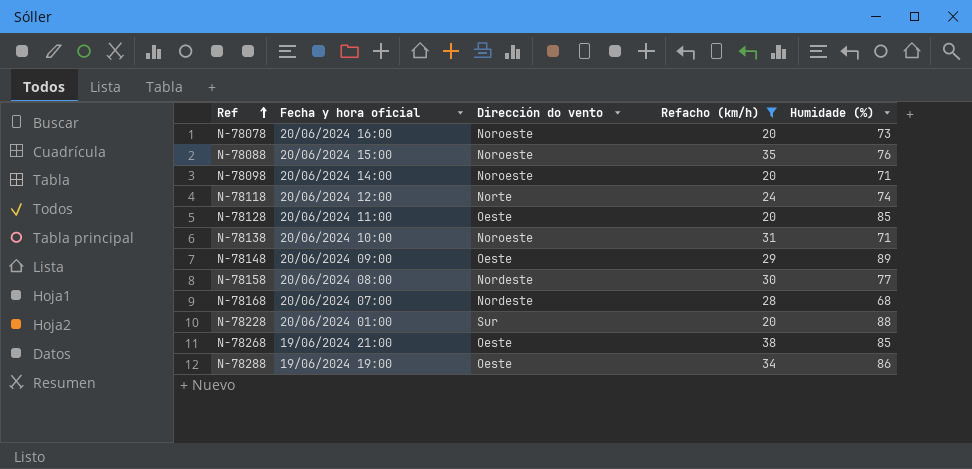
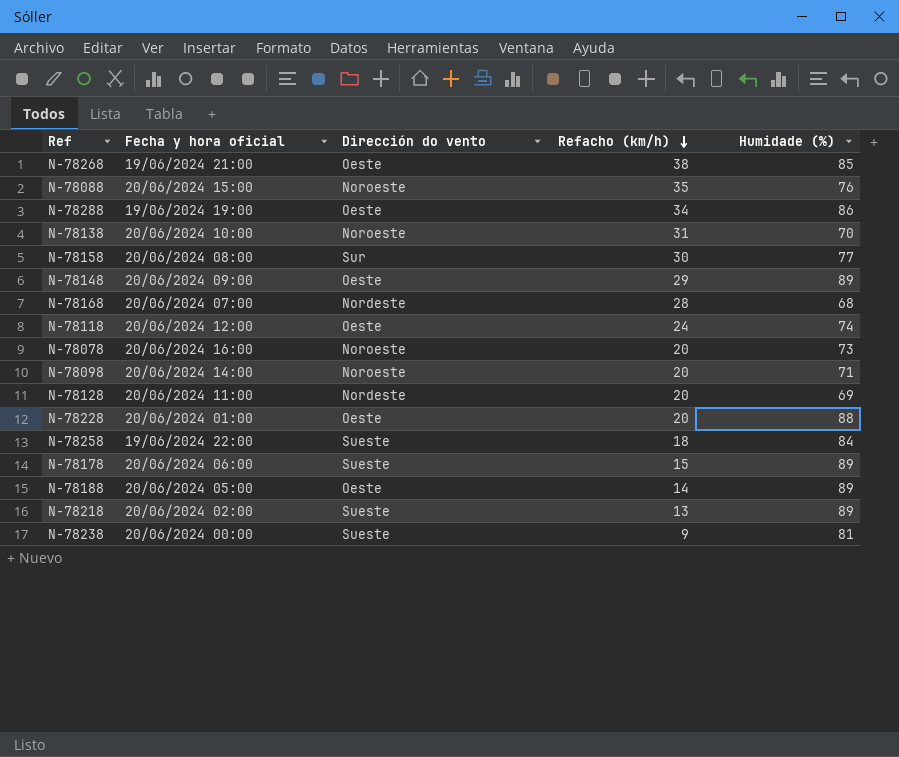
filter: Refacho (km/h) >= 20 -> none
row order: Ref ascending -> Refacho (km/h) descending
N-78138 | Humidade (%): 71 -> 70
N-78158 | Dirección do vento: Nordeste -> Sur
N-78118 | Dirección do vento: Norte -> Oeste
N-78128 | Dirección do vento: Oeste -> Nordeste
N-78128 | Humidade (%): 85 -> 69
N-78228 | Dirección do vento: Sur -> Oeste

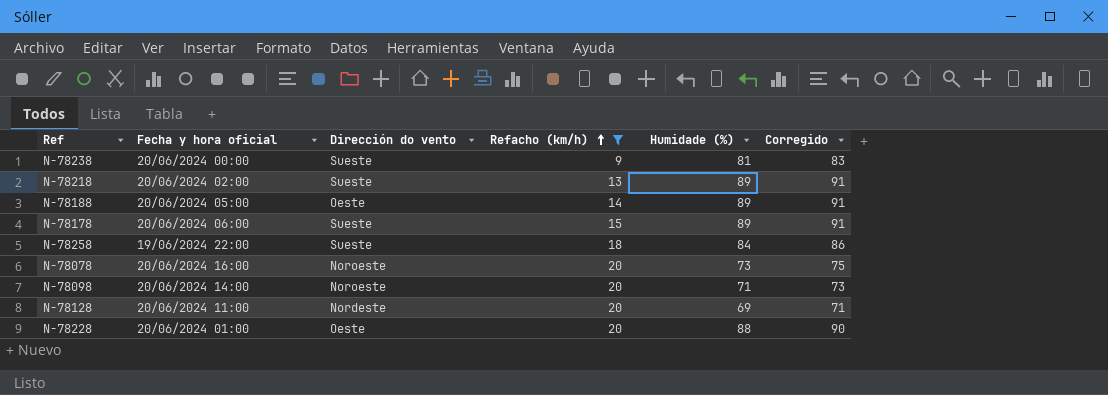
filter: none -> Refacho (km/h) <= 20
row order: Refacho (km/h) descending -> Refacho (km/h) ascending
column Corregido | formula: none -> [Humidade (%)] + 2

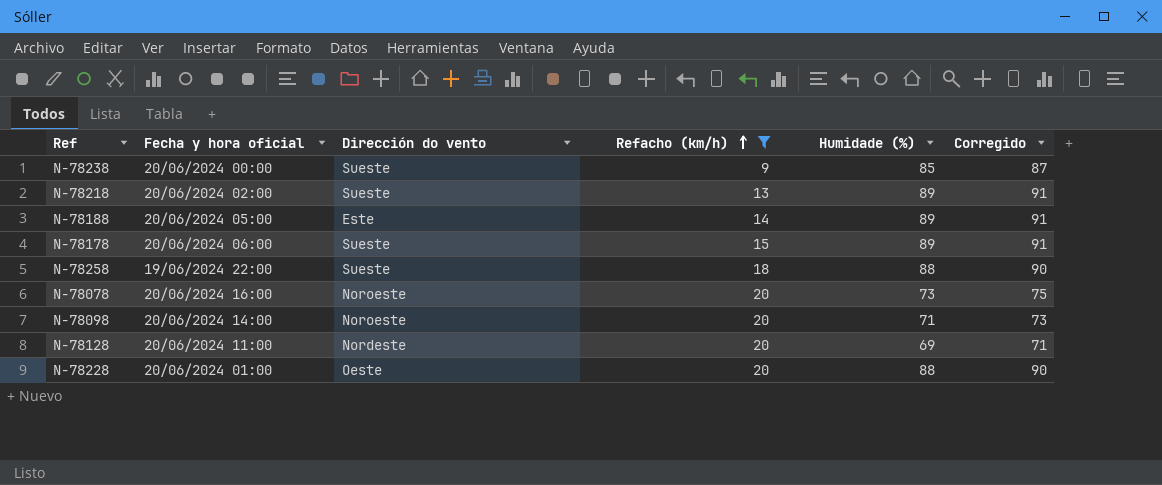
N-78238 | Humidade (%): 81 -> 85
N-78238 | Corregido: 83 -> 87
N-78188 | Dirección do vento: Oeste -> Este
N-78258 | Humidade (%): 84 -> 88
N-78258 | Corregido: 86 -> 90

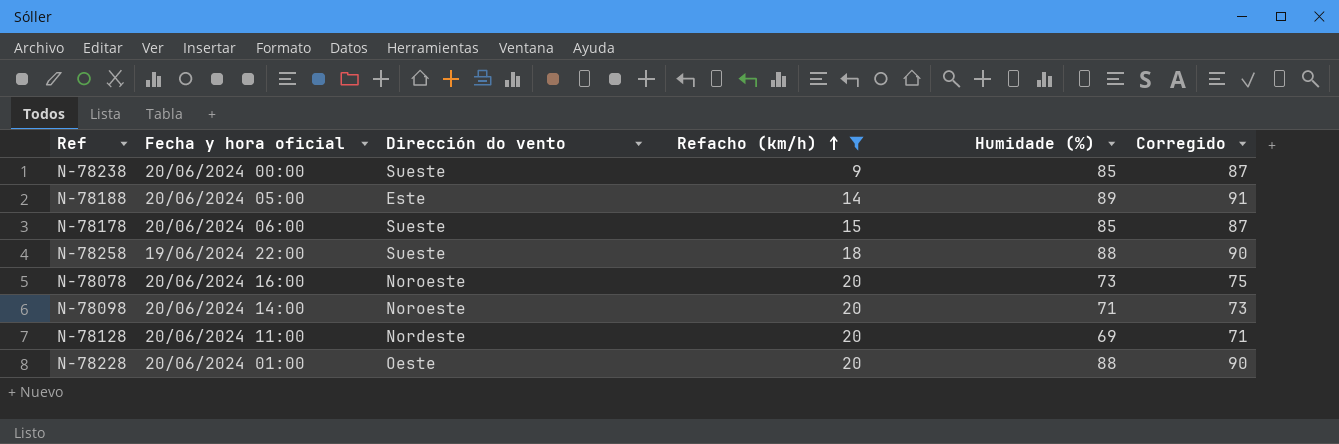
row N-78218: 20/06/2024 02:00 | Sueste | 13 | 89 | 91 -> none
N-78178 | Humidade (%): 89 -> 85
N-78178 | Corregido: 91 -> 87

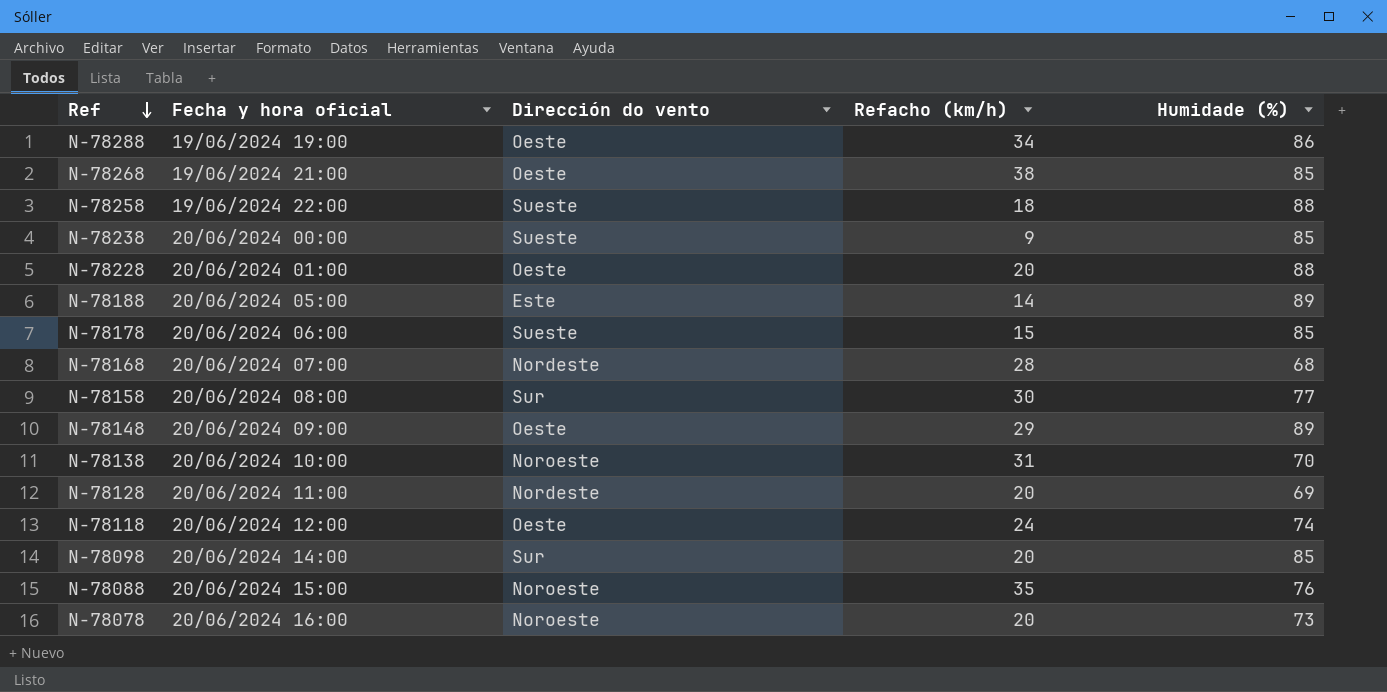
filter: Refacho (km/h) <= 20 -> none
row order: Refacho (km/h) ascending -> Ref descending
column Corregido | formula: [Humidade (%)] + 2 -> none
N-78098 | Dirección do vento: Noroeste -> Sur
N-78098 | Humidade (%): 71 -> 85

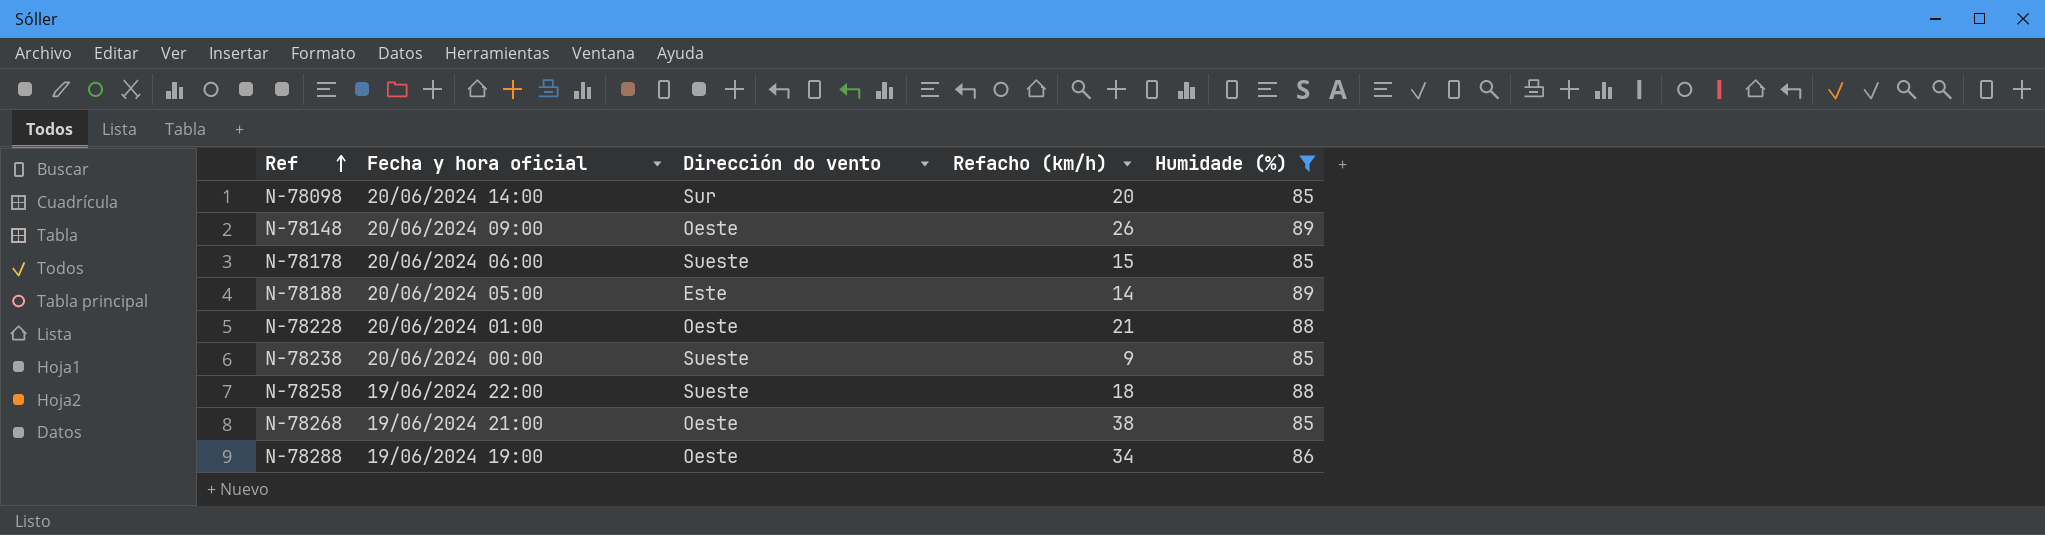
filter: none -> Humidade (%) >= 85
row order: Ref descending -> Ref ascending
N-78148 | Refacho (km/h): 29 -> 26
N-78228 | Refacho (km/h): 20 -> 21

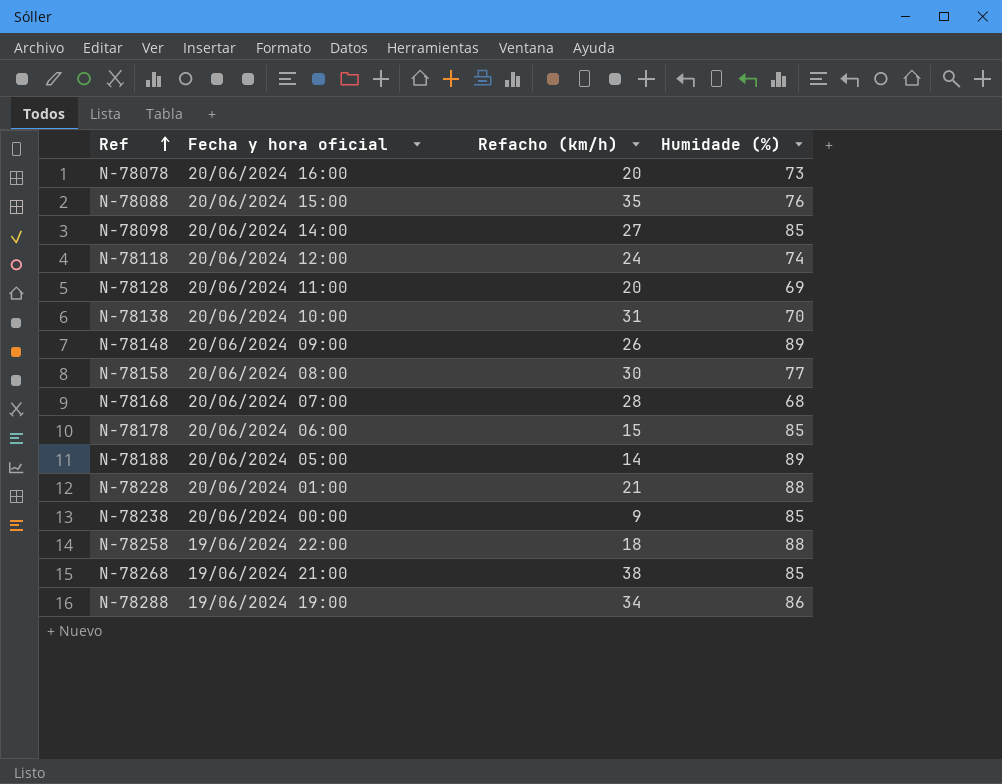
filter: Humidade (%) >= 85 -> none
column Dirección do vento | position: 3 -> none
N-78098 | Refacho (km/h): 20 -> 27

